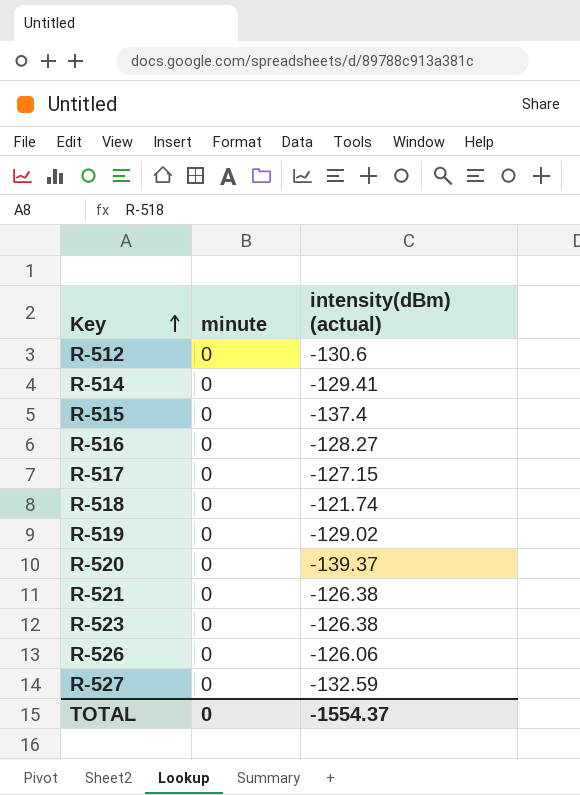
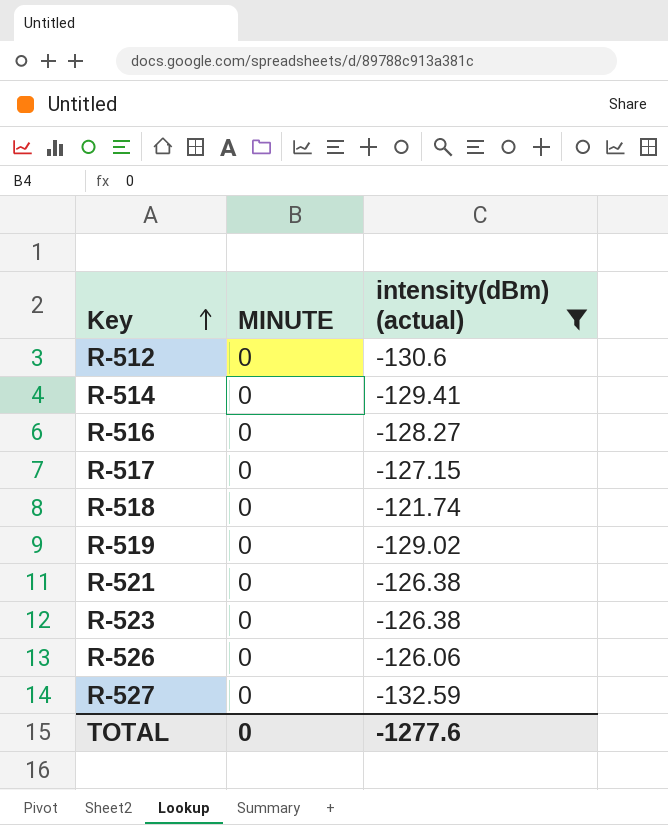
filter: none -> intensity(dBm) (actual) >= -132.59
column name: minute -> MINUTE
TOTAL | intensity(dBm) (actual): -1554.37 -> -1277.6

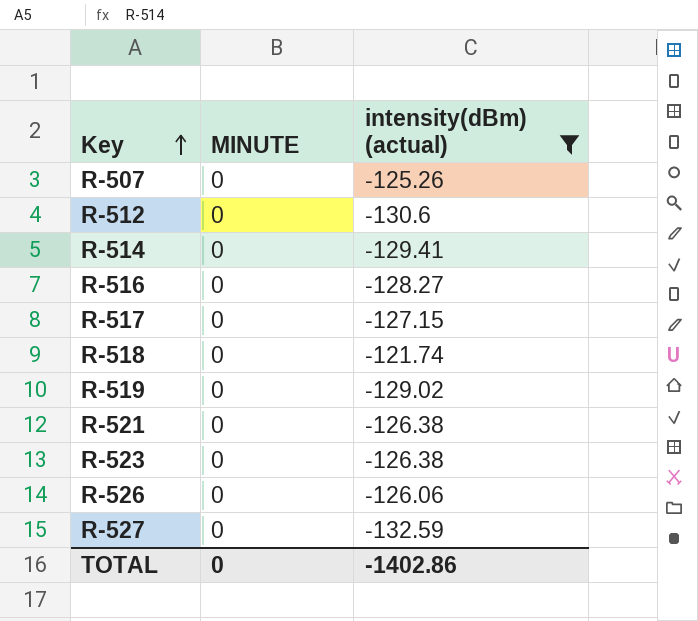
row R-507: none -> 0 | -125.26
TOTAL | intensity(dBm) (actual): -1277.6 -> -1402.86

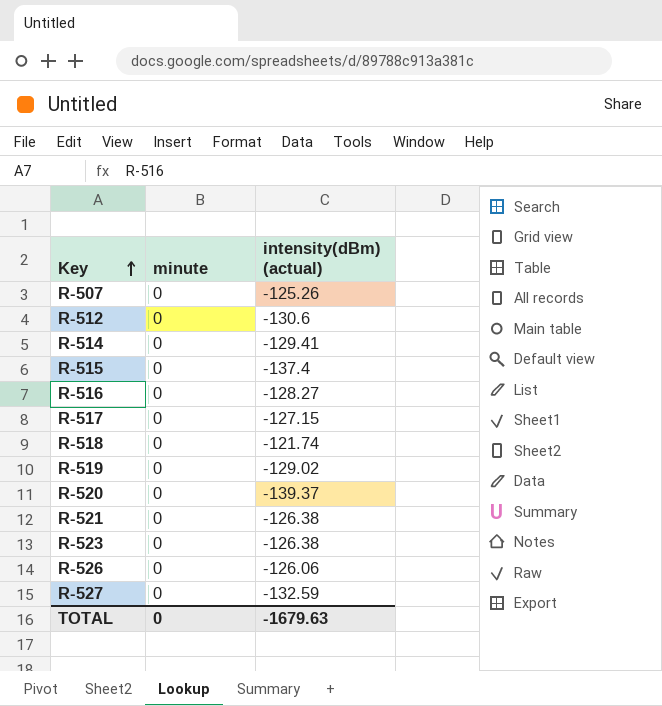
filter: intensity(dBm) (actual) >= -132.59 -> none
column name: MINUTE -> minute
TOTAL | intensity(dBm) (actual): -1402.86 -> -1679.63

